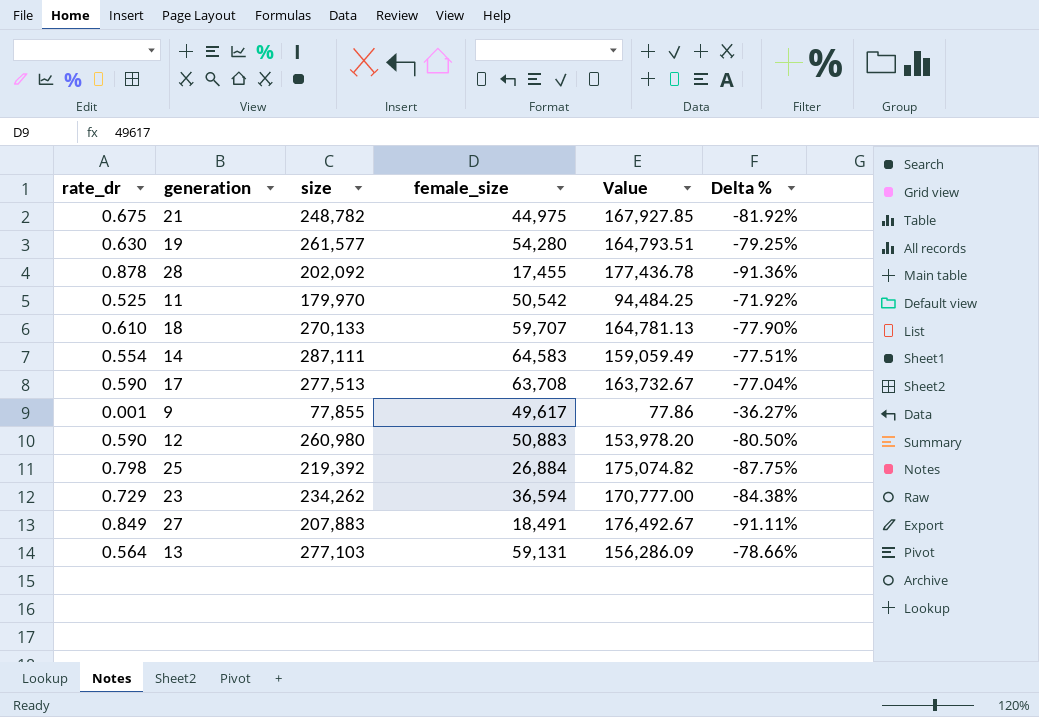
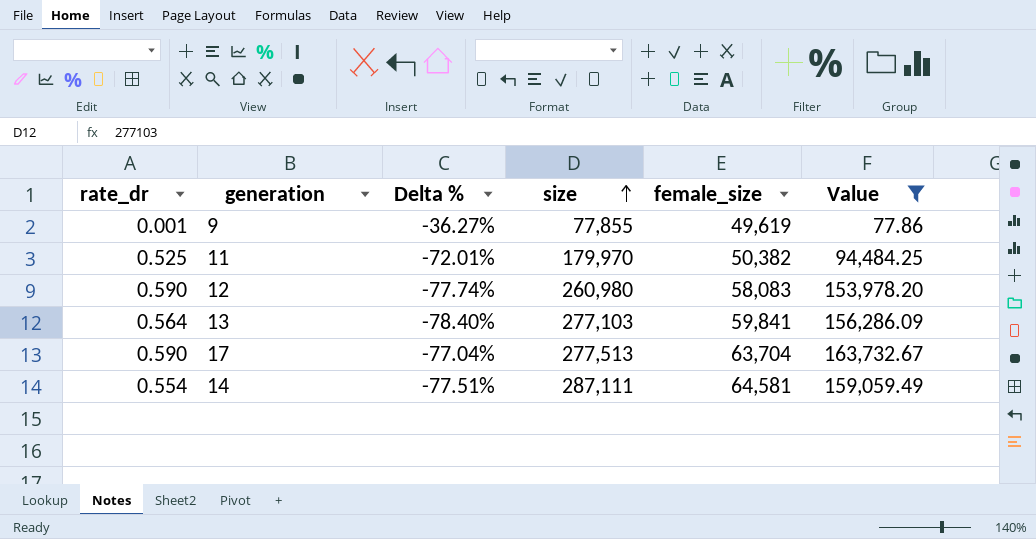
filter: none -> Value <= 163,732.67
row order: none -> size ascending
column Delta % | position: 6 -> 3
9 | female_size: 49,617 -> 49,619
11 | Delta %: -71.92% -> -72.01%
11 | female_size: 50,542 -> 50,382
12 | Delta %: -80.50% -> -77.74%
12 | female_size: 50,883 -> 58,083
13 | Delta %: -78.66% -> -78.40%
13 | female_size: 59,131 -> 59,841
17 | female_size: 63,708 -> 63,704
14 | female_size: 64,583 -> 64,581

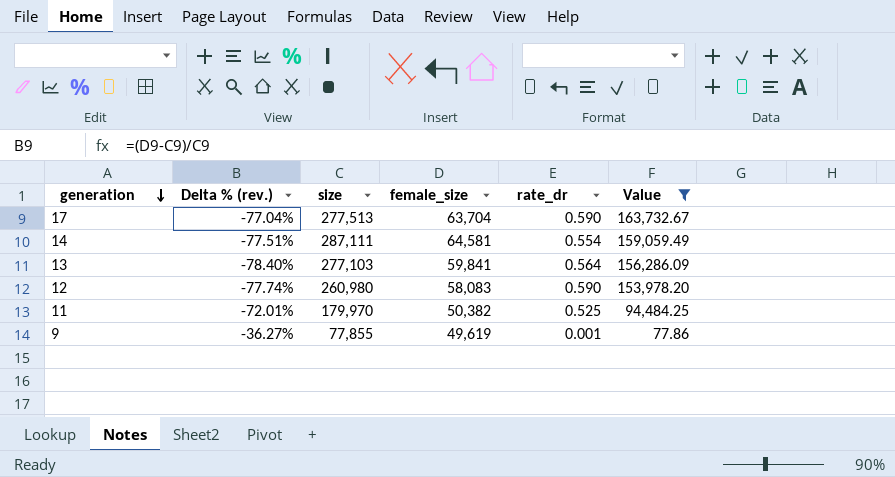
row order: size ascending -> generation descending
column name: Delta % -> Delta % (rev.)
column rate_dr | position: 1 -> 5

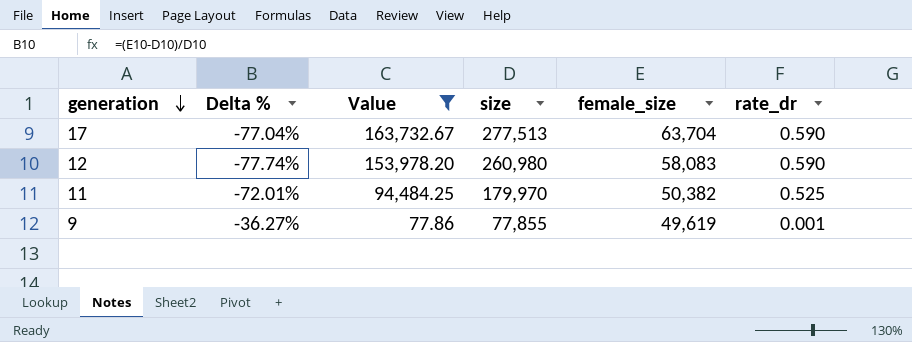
column name: Delta % (rev.) -> Delta %
column Value | position: 6 -> 3
row 14: -77.51% | 287,111 | 64,581 | 0.554 | 159,059.49 -> none
row 13: -78.40% | 277,103 | 59,841 | 0.564 | 156,286.09 -> none

